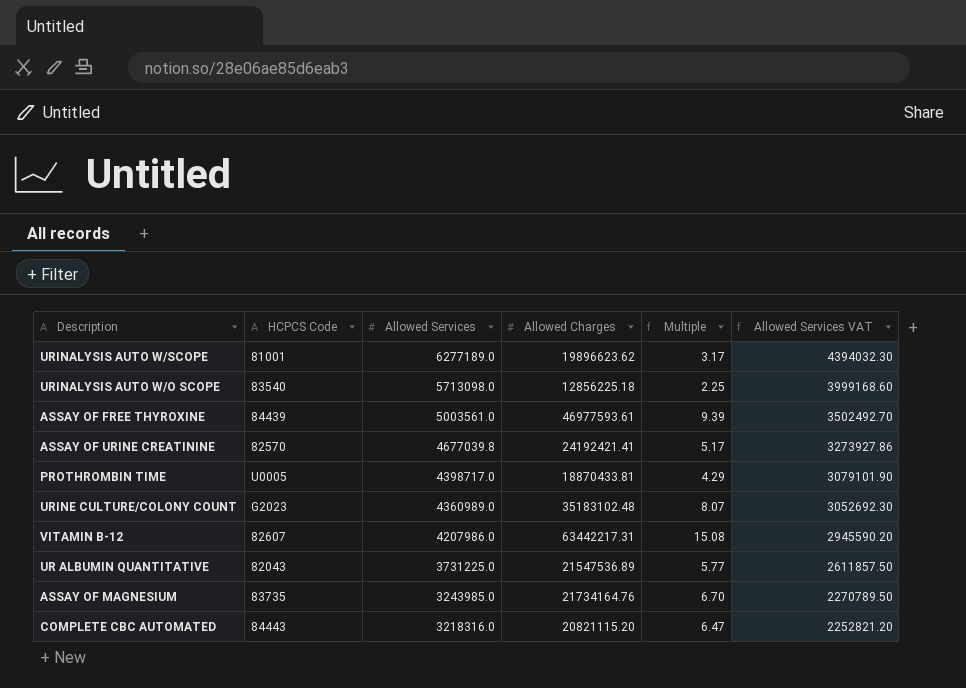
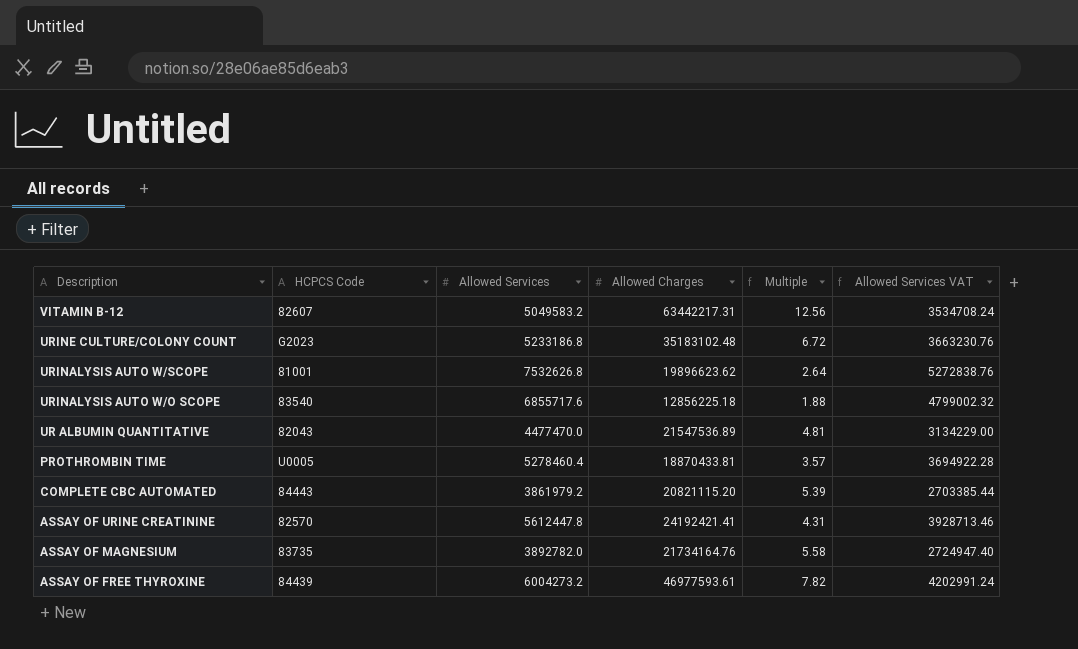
row order: Allowed Services descending -> Description descending
VITAMIN B-12 | Allowed Services: 4207986.0 -> 5049583.2
VITAMIN B-12 | Multiple: 15.08 -> 12.56
VITAMIN B-12 | Allowed Services VAT: 2945590.20 -> 3534708.24
URINE CULTURE/COLONY COUNT | Allowed Services: 4360989.0 -> 5233186.8
URINE CULTURE/COLONY COUNT | Multiple: 8.07 -> 6.72
URINE CULTURE/COLONY COUNT | Allowed Services VAT: 3052692.30 -> 3663230.76
URINALYSIS AUTO W/SCOPE | Allowed Services: 6277189.0 -> 7532626.8
URINALYSIS AUTO W/SCOPE | Multiple: 3.17 -> 2.64
URINALYSIS AUTO W/SCOPE | Allowed Services VAT: 4394032.30 -> 5272838.76
URINALYSIS AUTO W/O SCOPE | Allowed Services: 5713098.0 -> 6855717.6
URINALYSIS AUTO W/O SCOPE | Multiple: 2.25 -> 1.88
URINALYSIS AUTO W/O SCOPE | Allowed Services VAT: 3999168.60 -> 4799002.32
UR ALBUMIN QUANTITATIVE | Allowed Services: 3731225.0 -> 4477470.0
UR ALBUMIN QUANTITATIVE | Multiple: 5.77 -> 4.81
UR ALBUMIN QUANTITATIVE | Allowed Services VAT: 2611857.50 -> 3134229.00
PROTHROMBIN TIME | Allowed Services: 4398717.0 -> 5278460.4
PROTHROMBIN TIME | Multiple: 4.29 -> 3.57
PROTHROMBIN TIME | Allowed Services VAT: 3079101.90 -> 3694922.28
COMPLETE CBC AUTOMATED | Allowed Services: 3218316.0 -> 3861979.2
COMPLETE CBC AUTOMATED | Multiple: 6.47 -> 5.39
COMPLETE CBC AUTOMATED | Allowed Services VAT: 2252821.20 -> 2703385.44
ASSAY OF URINE CREATININE | Allowed Services: 4677039.8 -> 5612447.8
ASSAY OF URINE CREATININE | Multiple: 5.17 -> 4.31
ASSAY OF URINE CREATININE | Allowed Services VAT: 3273927.86 -> 3928713.46
ASSAY OF MAGNESIUM | Allowed Services: 3243985.0 -> 3892782.0
ASSAY OF MAGNESIUM | Multiple: 6.70 -> 5.58
ASSAY OF MAGNESIUM | Allowed Services VAT: 2270789.50 -> 2724947.40
ASSAY OF FREE THYROXINE | Allowed Services: 5003561.0 -> 6004273.2
ASSAY OF FREE THYROXINE | Multiple: 9.39 -> 7.82
ASSAY OF FREE THYROXINE | Allowed Services VAT: 3502492.70 -> 4202991.24

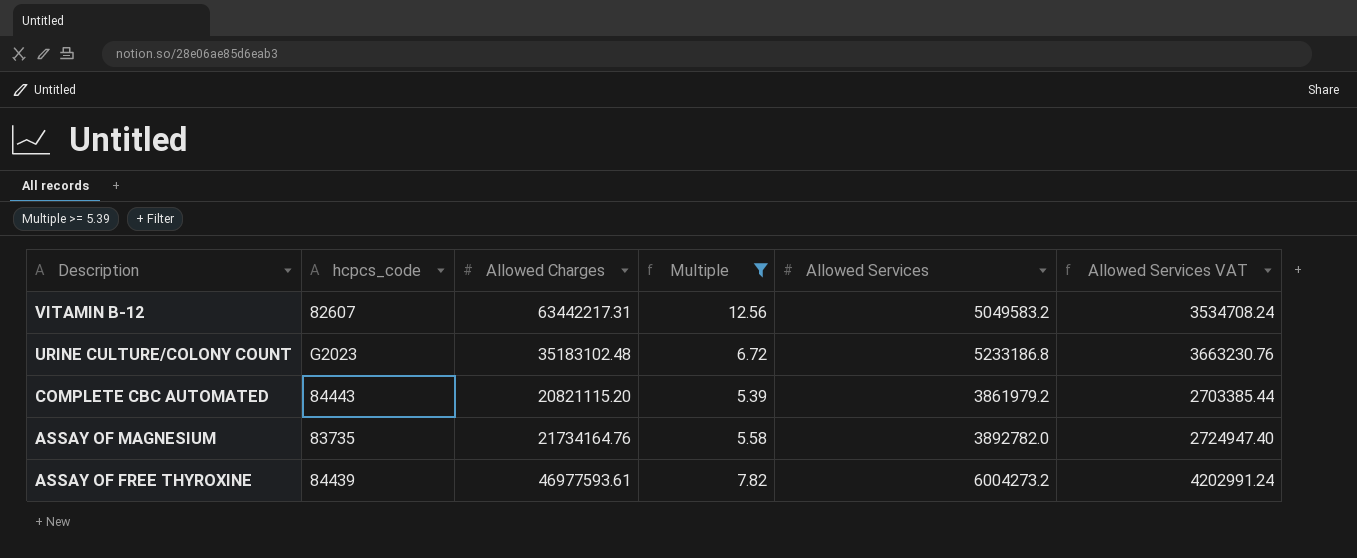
filter: none -> Multiple >= 5.39
column name: HCPCS Code -> hcpcs_code
column Allowed Services | position: 3 -> 5

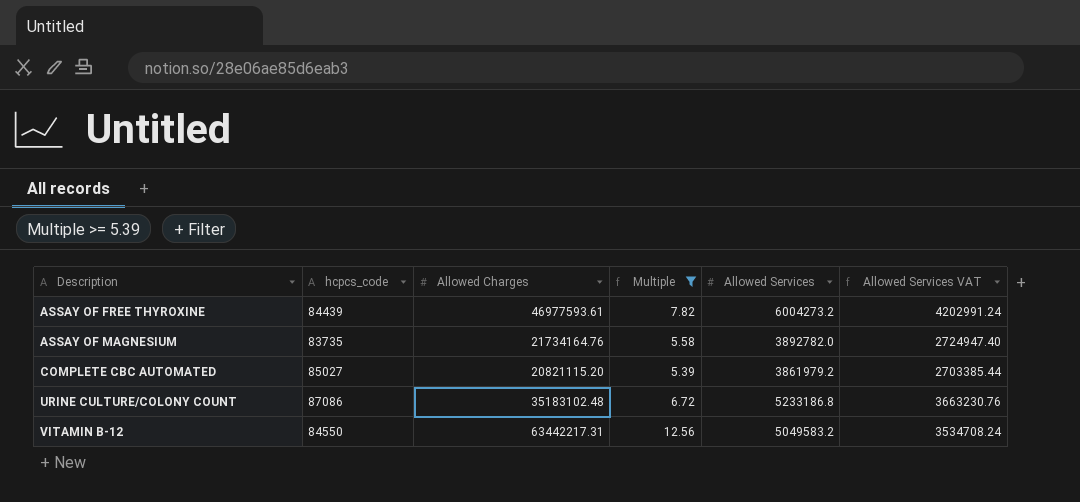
row order: Description descending -> Description ascending
COMPLETE CBC AUTOMATED | hcpcs_code: 84443 -> 85027
URINE CULTURE/COLONY COUNT | hcpcs_code: G2023 -> 87086
VITAMIN B-12 | hcpcs_code: 82607 -> 84550

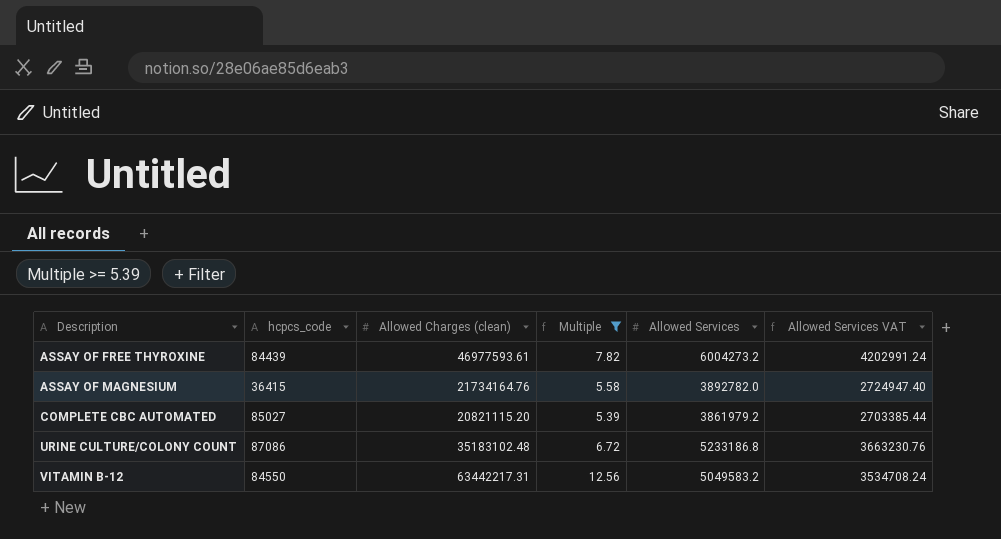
column name: Allowed Charges -> Allowed Charges (clean)
ASSAY OF MAGNESIUM | hcpcs_code: 83735 -> 36415

